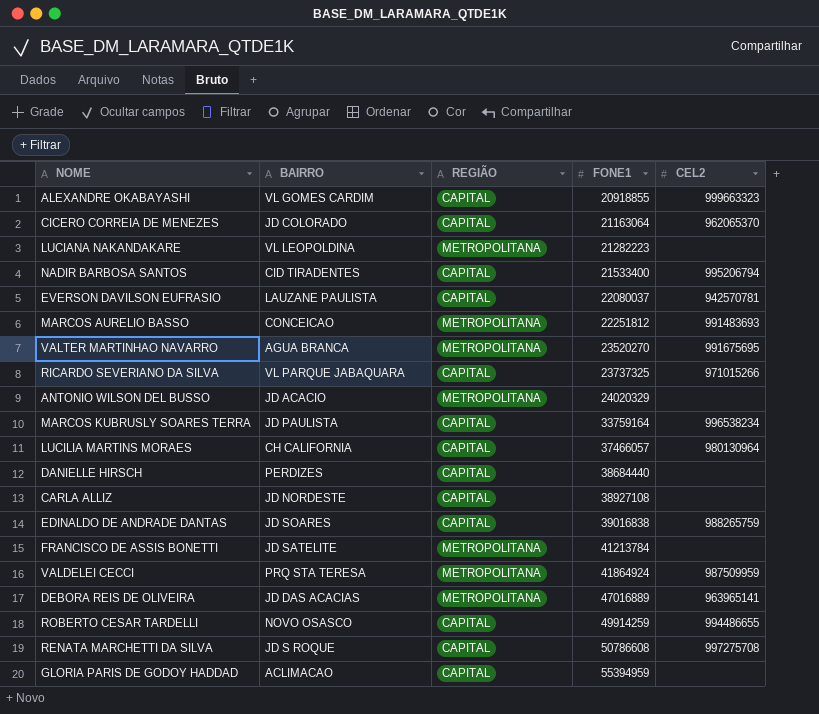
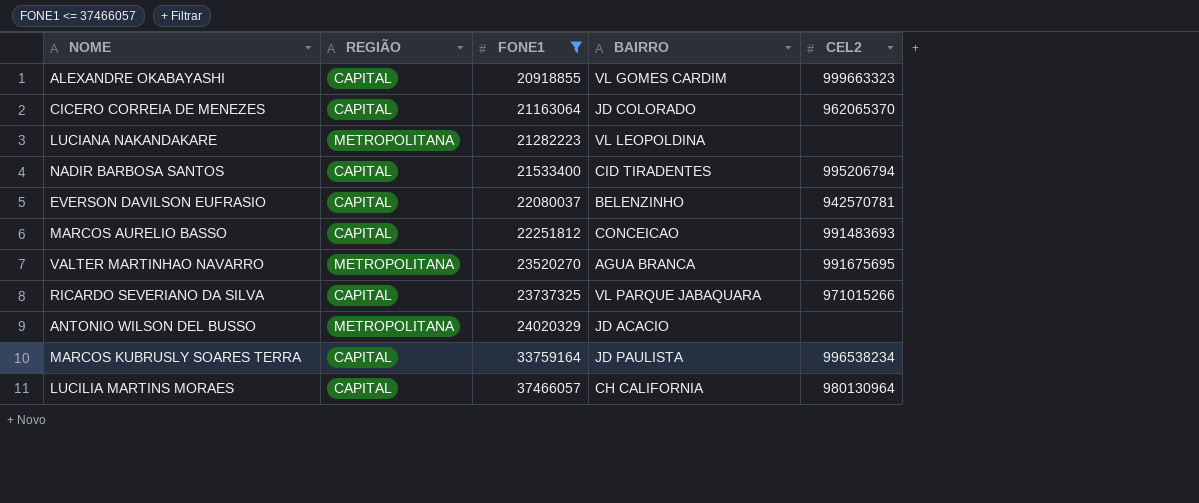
filter: none -> FONE1 <= 37466057
column BAIRRO | position: 2 -> 4
EVERSON DAVILSON EUFRASIO | BAIRRO: LAUZANE PAULISTA -> BELENZINHO
MARCOS AURELIO BASSO | REGIÃO: METROPOLITANA -> CAPITAL

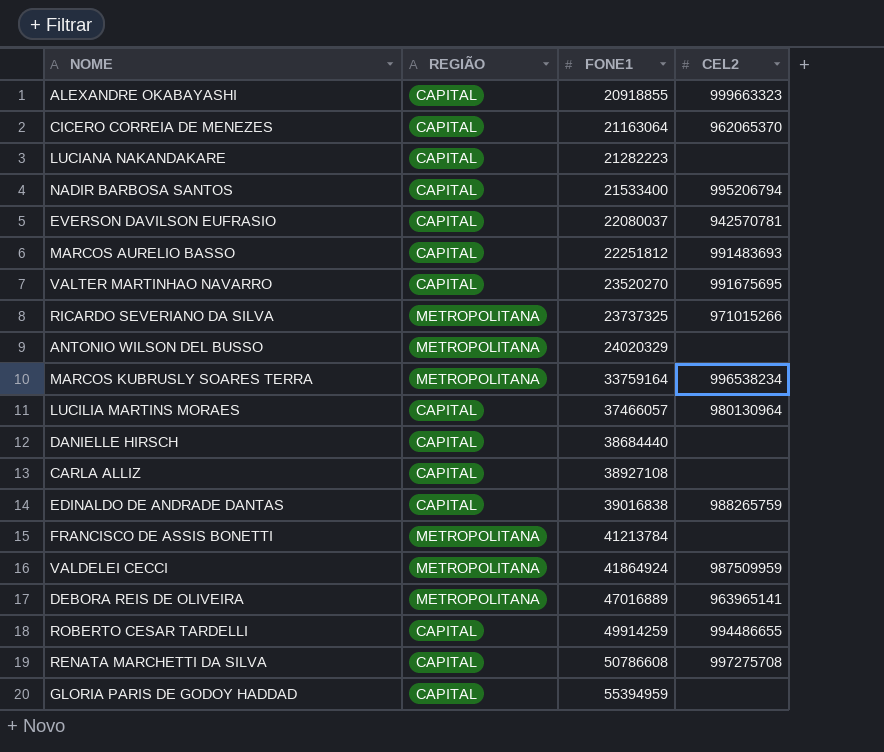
filter: FONE1 <= 37466057 -> none
column BAIRRO | position: 4 -> none
LUCIANA NAKANDAKARE | REGIÃO: METROPOLITANA -> CAPITAL
VALTER MARTINHAO NAVARRO | REGIÃO: METROPOLITANA -> CAPITAL
RICARDO SEVERIANO DA SILVA | REGIÃO: CAPITAL -> METROPOLITANA
MARCOS KUBRUSLY SOARES TERRA | REGIÃO: CAPITAL -> METROPOLITANA

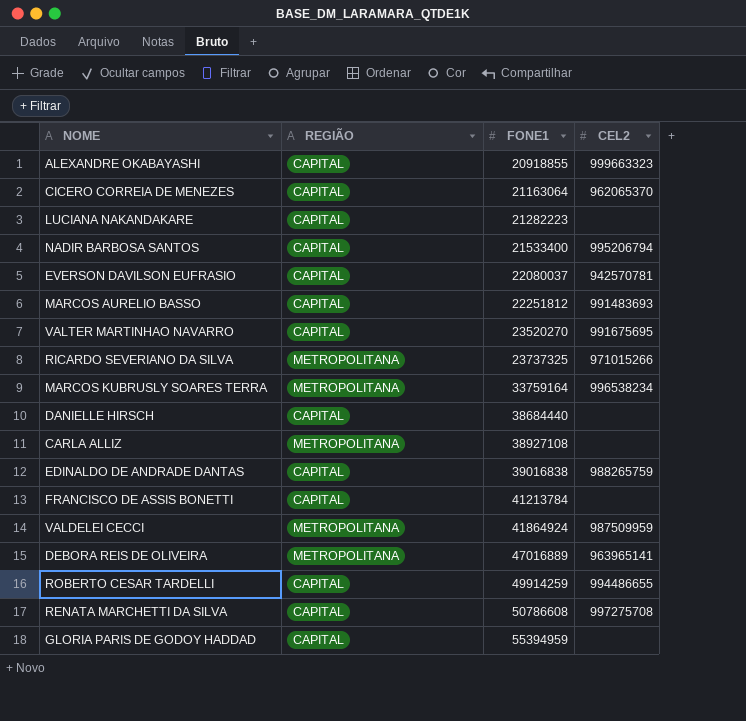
row ANTONIO WILSON DEL BUSSO: METROPOLITANA | 24020329 | none -> none
row LUCILIA MARTINS MORAES: CAPITAL | 37466057 | 980130964 -> none
CARLA ALLIZ | REGIÃO: CAPITAL -> METROPOLITANA
FRANCISCO DE ASSIS BONETTI | REGIÃO: METROPOLITANA -> CAPITAL

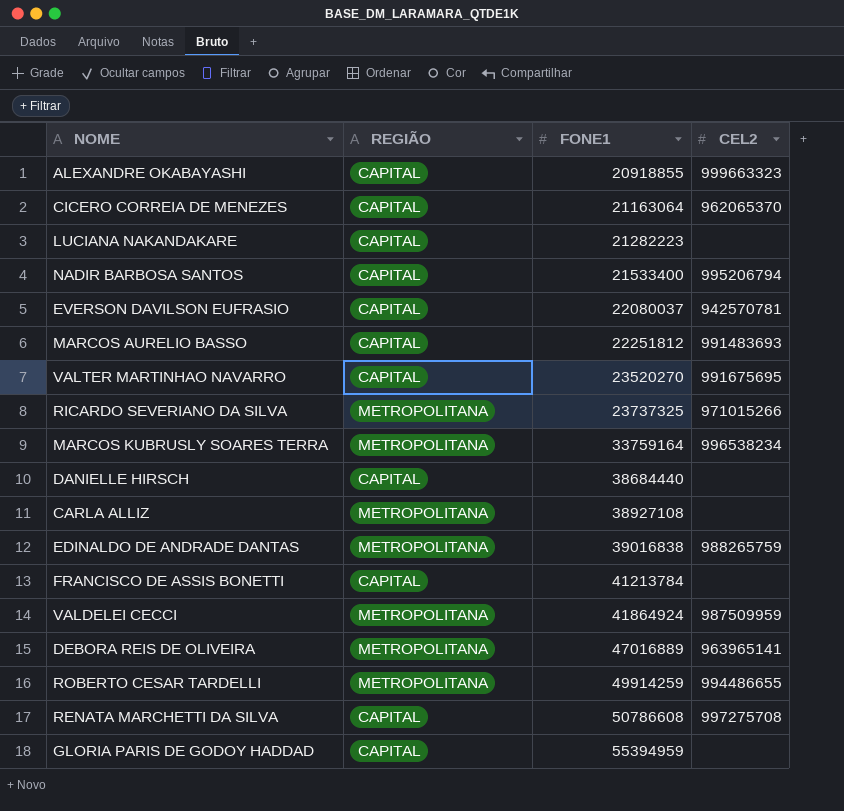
EDINALDO DE ANDRADE DANTAS | REGIÃO: CAPITAL -> METROPOLITANA
ROBERTO CESAR TARDELLI | REGIÃO: CAPITAL -> METROPOLITANA

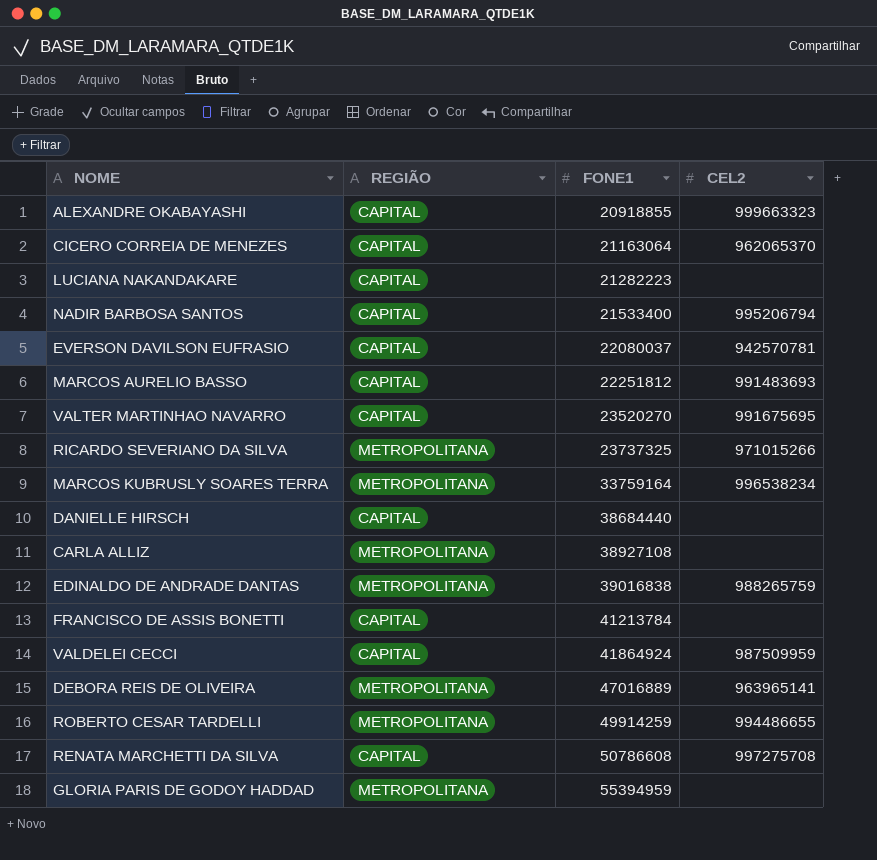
VALDELEI CECCI | REGIÃO: METROPOLITANA -> CAPITAL
GLORIA PARIS DE GODOY HADDAD | REGIÃO: CAPITAL -> METROPOLITANA

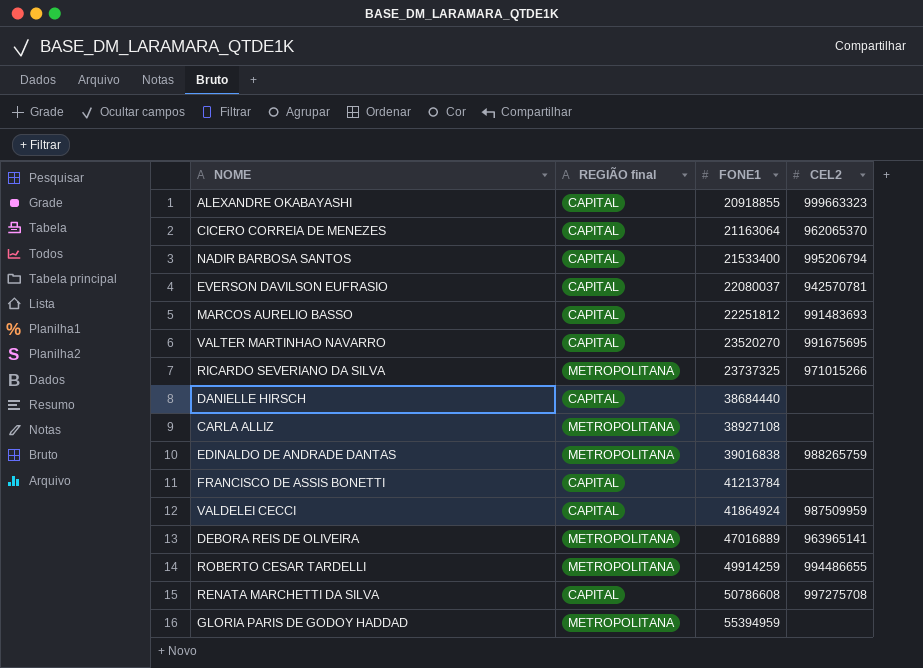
column name: REGIÃO -> REGIÃO final
row LUCIANA NAKANDAKARE: CAPITAL | 21282223 | none -> none
row MARCOS KUBRUSLY SOARES TERRA: METROPOLITANA | 33759164 | 996538234 -> none

